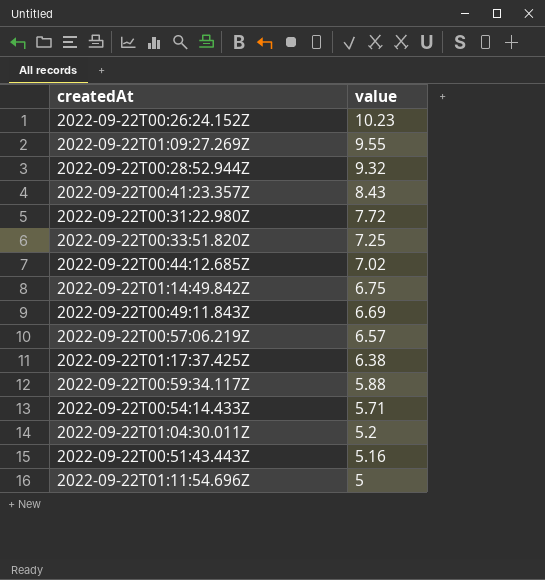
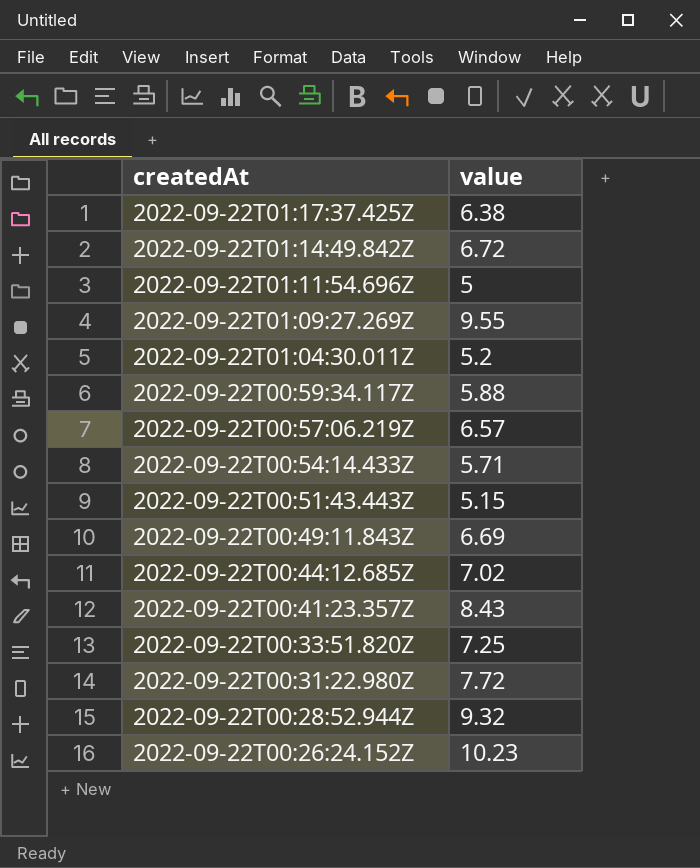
row order: value descending -> createdAt descending
2022-09-22T01:14:49.842Z | value: 6.75 -> 6.72
2022-09-22T00:51:43.443Z | value: 5.16 -> 5.15

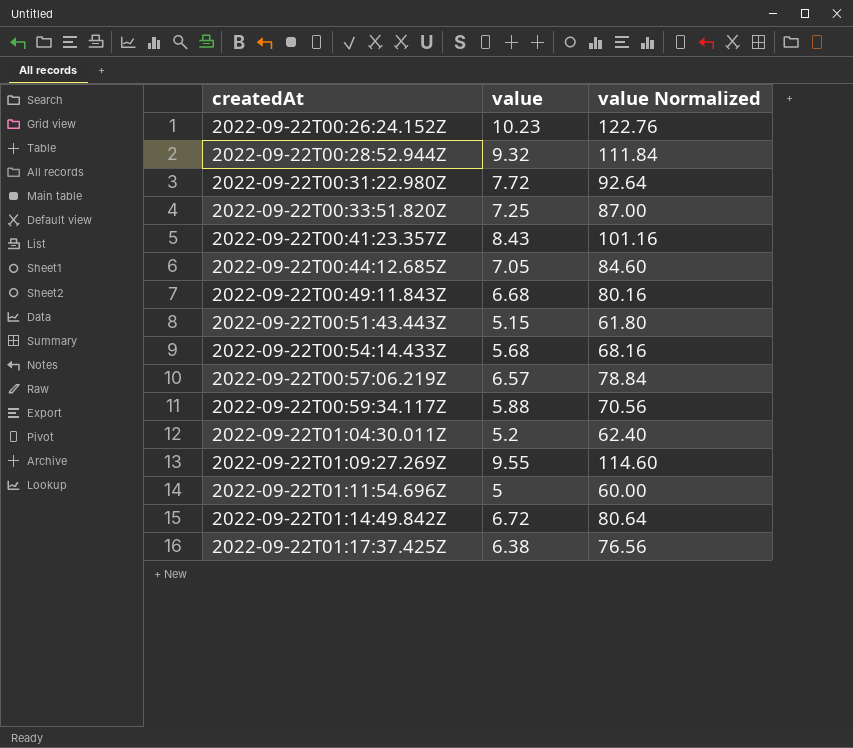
row order: createdAt descending -> createdAt ascending
column value Normalized | formula: none -> [value] * 12
2022-09-22T00:44:12.685Z | value: 7.02 -> 7.05
2022-09-22T00:49:11.843Z | value: 6.69 -> 6.68
2022-09-22T00:54:14.433Z | value: 5.71 -> 5.68

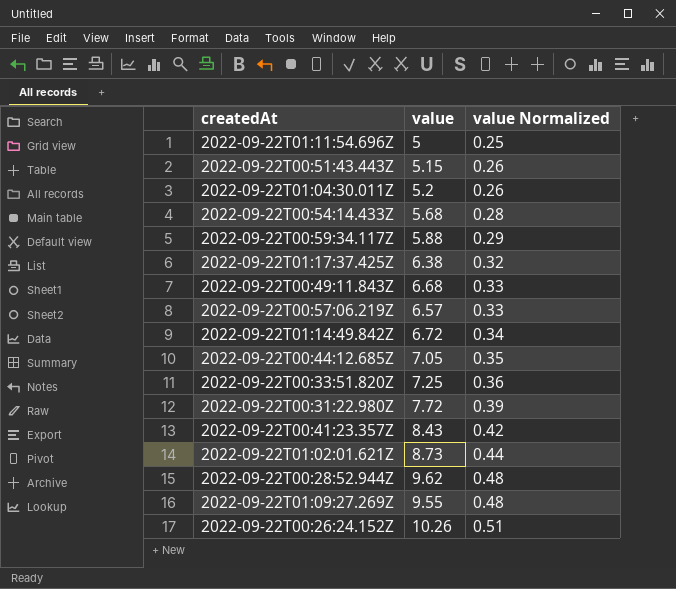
row order: createdAt ascending -> value Normalized ascending
column value Normalized | formula: [value] * 12 -> [value] * 0.05
row 2022-09-22T01:02:01.621Z: none -> 8.73 | 0.44
2022-09-22T00:28:52.944Z | value: 9.32 -> 9.62
2022-09-22T00:26:24.152Z | value: 10.23 -> 10.26

